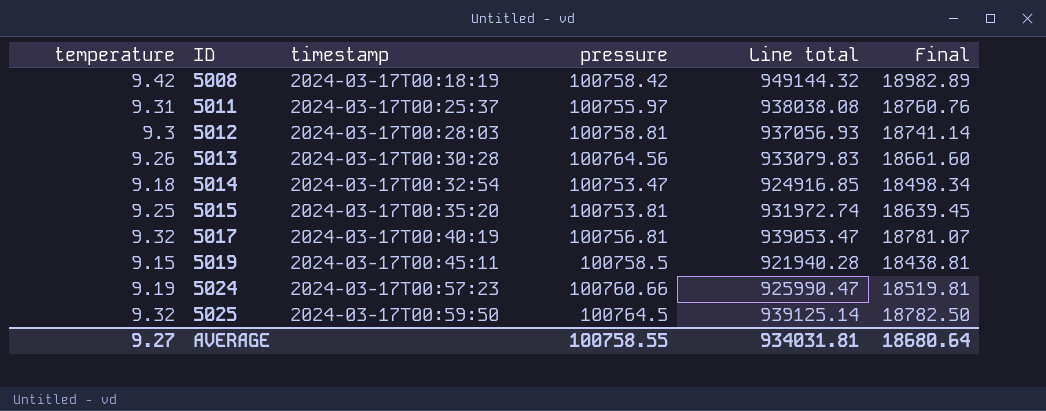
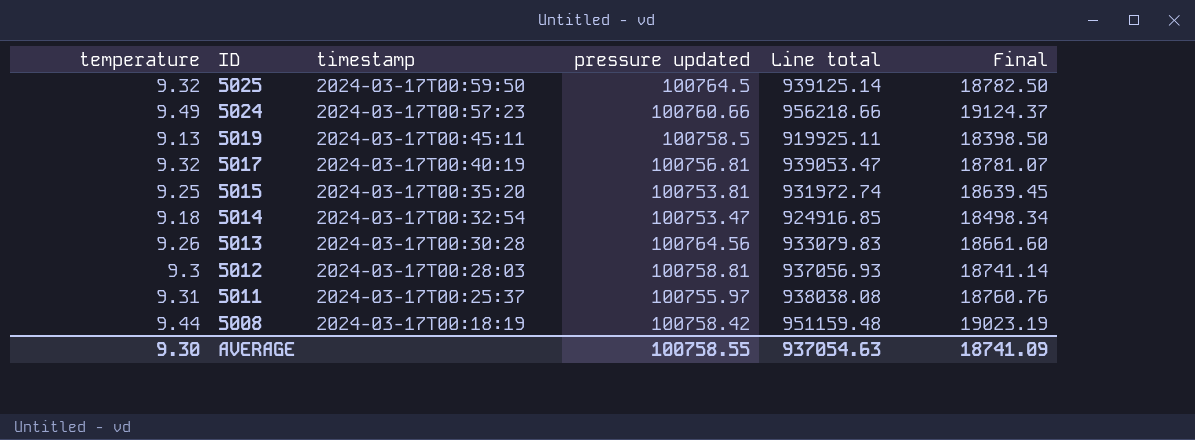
row order: ID ascending -> ID descending
column name: pressure -> pressure updated
5024 | temperature: 9.19 -> 9.49
5024 | Line total: 925990.47 -> 956218.66
5024 | Final: 18519.81 -> 19124.37
5019 | temperature: 9.15 -> 9.13
5019 | Line total: 921940.28 -> 919925.11
5019 | Final: 18438.81 -> 18398.50
5008 | temperature: 9.42 -> 9.44
5008 | Line total: 949144.32 -> 951159.48
5008 | Final: 18982.89 -> 19023.19
AVERAGE | temperature: 9.27 -> 9.30
AVERAGE | Line total: 934031.81 -> 937054.63
AVERAGE | Final: 18680.64 -> 18741.09

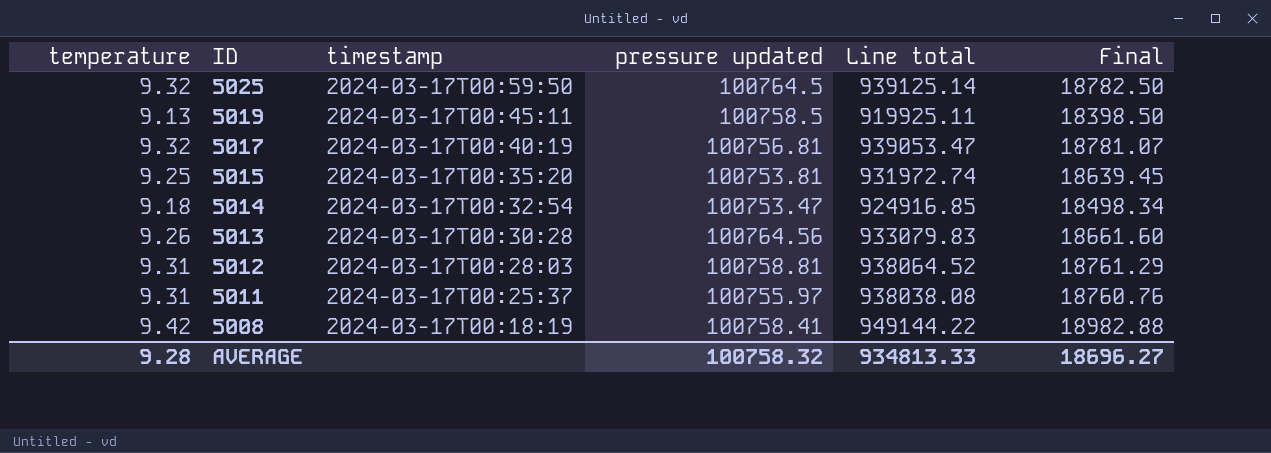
row 5024: 9.49 | 2024-03-17T00:57:23 | 100760.66 | 956218.66 | 19124.37 -> none
5012 | temperature: 9.3 -> 9.31
5012 | Line total: 937056.93 -> 938064.52
5012 | Final: 18741.14 -> 18761.29
5008 | temperature: 9.44 -> 9.42
5008 | pressure updated: 100758.42 -> 100758.41
5008 | Line total: 951159.48 -> 949144.22
5008 | Final: 19023.19 -> 18982.88
AVERAGE | temperature: 9.30 -> 9.28
AVERAGE | pressure updated: 100758.55 -> 100758.32
AVERAGE | Line total: 937054.63 -> 934813.33
AVERAGE | Final: 18741.09 -> 18696.27

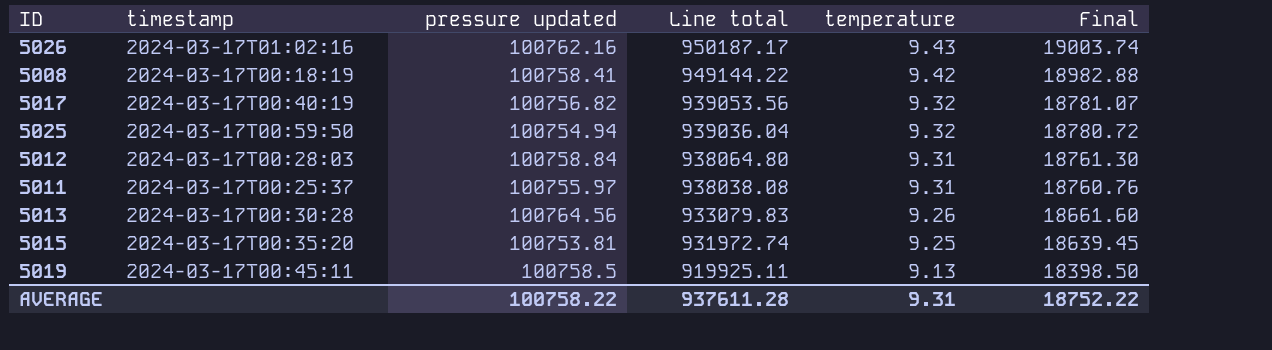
row order: ID descending -> Line total descending
column temperature | position: 1 -> 5
row 5014: 9.18 | 2024-03-17T00:32:54 | 100753.47 | 924916.85 | 18498.34 -> none
row 5026: none -> 2024-03-17T01:02:16 | 100762.16 | 950187.17 | 9.43 | 19003.74
5017 | pressure updated: 100756.81 -> 100756.82
5017 | Line total: 939053.47 -> 939053.56
5025 | pressure updated: 100764.5 -> 100754.94
5025 | Line total: 939125.14 -> 939036.04
5025 | Final: 18782.50 -> 18780.72
5012 | pressure updated: 100758.81 -> 100758.84
5012 | Line total: 938064.52 -> 938064.80
5012 | Final: 18761.29 -> 18761.30
AVERAGE | pressure updated: 100758.32 -> 100758.22
AVERAGE | Line total: 934813.33 -> 937611.28
AVERAGE | temperature: 9.28 -> 9.31
AVERAGE | Final: 18696.27 -> 18752.22

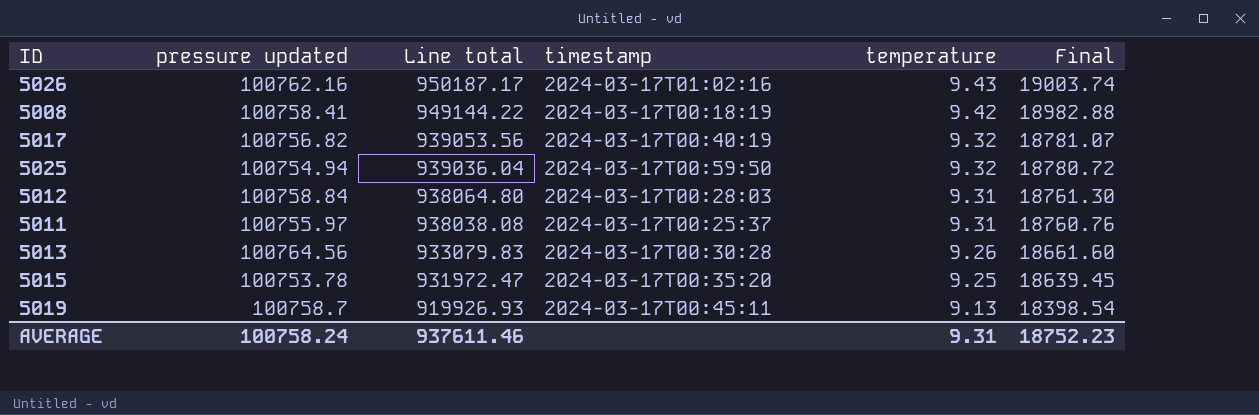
column timestamp | position: 2 -> 4
5015 | pressure updated: 100753.81 -> 100753.78
5015 | Line total: 931972.74 -> 931972.47
5019 | pressure updated: 100758.5 -> 100758.7
5019 | Line total: 919925.11 -> 919926.93
5019 | Final: 18398.50 -> 18398.54
AVERAGE | pressure updated: 100758.22 -> 100758.24
AVERAGE | Line total: 937611.28 -> 937611.46
AVERAGE | Final: 18752.22 -> 18752.23

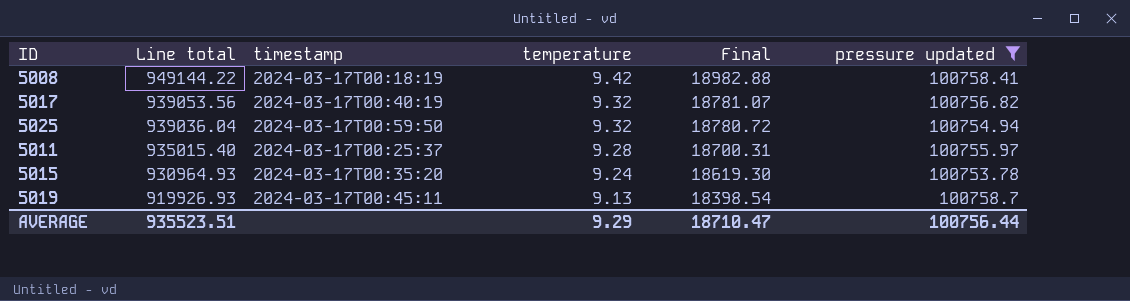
filter: none -> pressure updated <= 100758.7
column pressure updated | position: 2 -> 6
5011 | Line total: 938038.08 -> 935015.40
5011 | temperature: 9.31 -> 9.28
5011 | Final: 18760.76 -> 18700.31
5015 | Line total: 931972.47 -> 930964.93
5015 | temperature: 9.25 -> 9.24
5015 | Final: 18639.45 -> 18619.30
AVERAGE | Line total: 937611.46 -> 935523.51
AVERAGE | temperature: 9.31 -> 9.29
AVERAGE | Final: 18752.23 -> 18710.47
AVERAGE | pressure updated: 100758.24 -> 100756.44

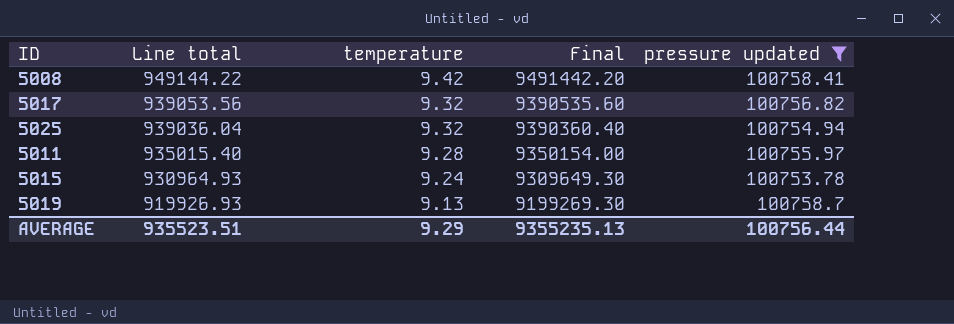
column timestamp | position: 3 -> none
column Final | formula: [Line total] * 0.02 -> [Line total] * 10
AVERAGE | Final: 18710.47 -> 9355235.13

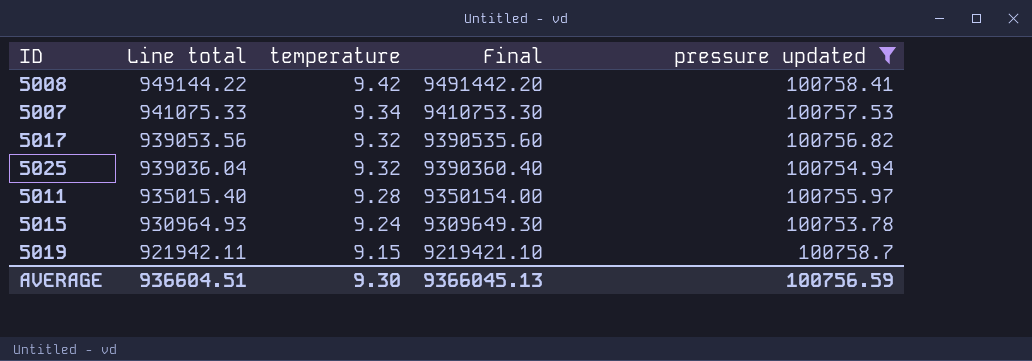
row 5007: none -> 941075.33 | 9.34 | 9410753.30 | 100757.53
5019 | Line total: 919926.93 -> 921942.11
5019 | temperature: 9.13 -> 9.15
5019 | Final: 9199269.30 -> 9219421.10
AVERAGE | Line total: 935523.51 -> 936604.51
AVERAGE | temperature: 9.29 -> 9.30
AVERAGE | Final: 9355235.13 -> 9366045.13
AVERAGE | pressure updated: 100756.44 -> 100756.59

